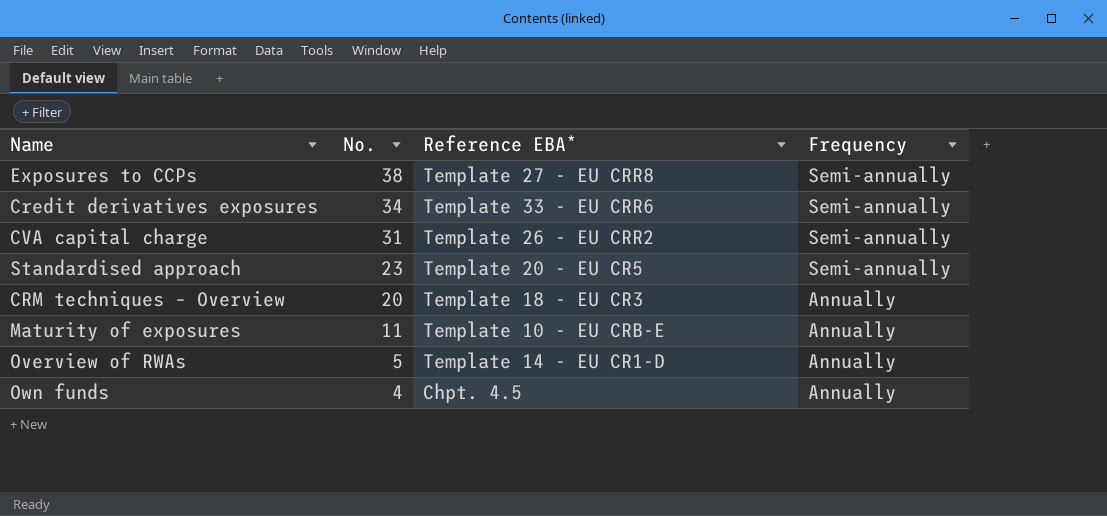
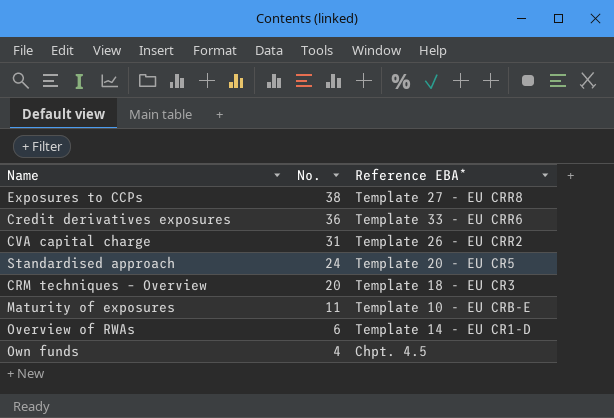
column Frequency | position: 4 -> none
Credit derivatives exposures | No.: 34 -> 36
Standardised approach | No.: 23 -> 24
Overview of RWAs | No.: 5 -> 6

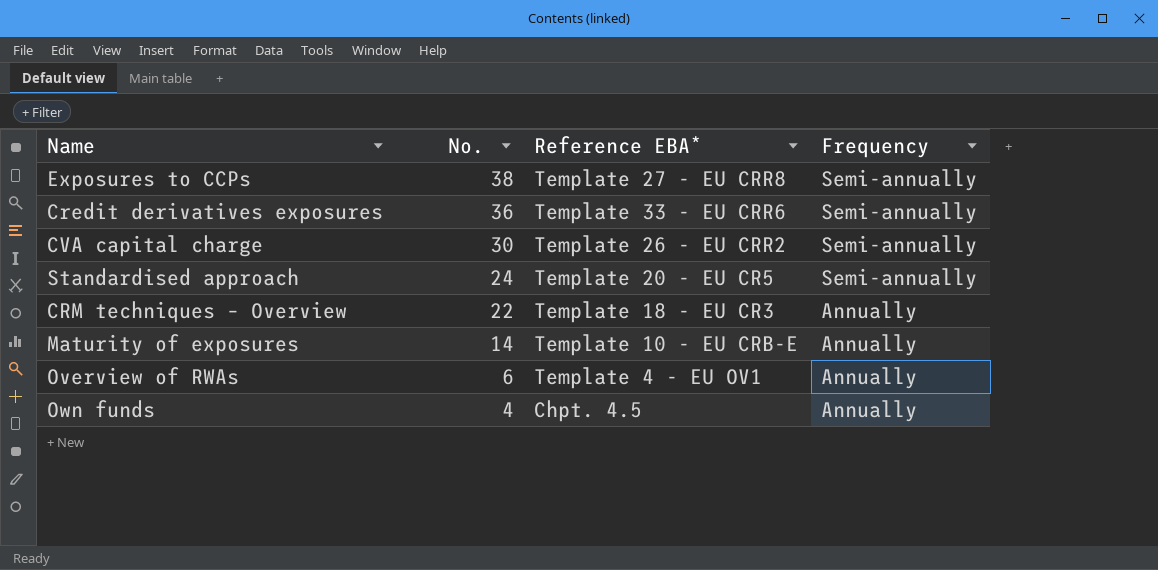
column Frequency | position: none -> 4
CVA capital charge | No.: 31 -> 30
CRM techniques – Overview | No.: 20 -> 22
Maturity of exposures | No.: 11 -> 14
Overview of RWAs | Reference EBA*: Template 14 - EU CR1-D -> Template 4 - EU OV1

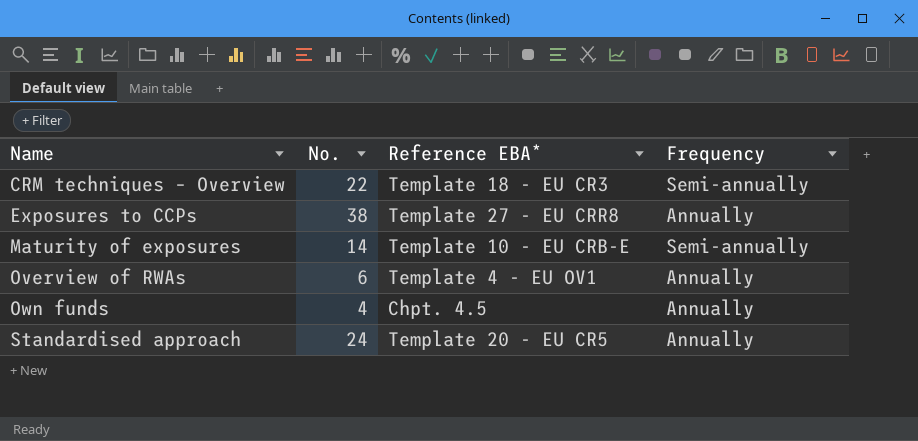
row order: No. descending -> Name ascending
row Credit derivatives exposures: 36 | Template 33 - EU CRR6 | Semi-annually -> none
row CVA capital charge: 30 | Template 26 - EU CRR2 | Semi-annually -> none
CRM techniques – Overview | Frequency: Annually -> Semi-annually
Exposures to CCPs | Frequency: Semi-annually -> Annually
Maturity of exposures | Frequency: Annually -> Semi-annually
Standardised approach | Frequency: Semi-annually -> Annually

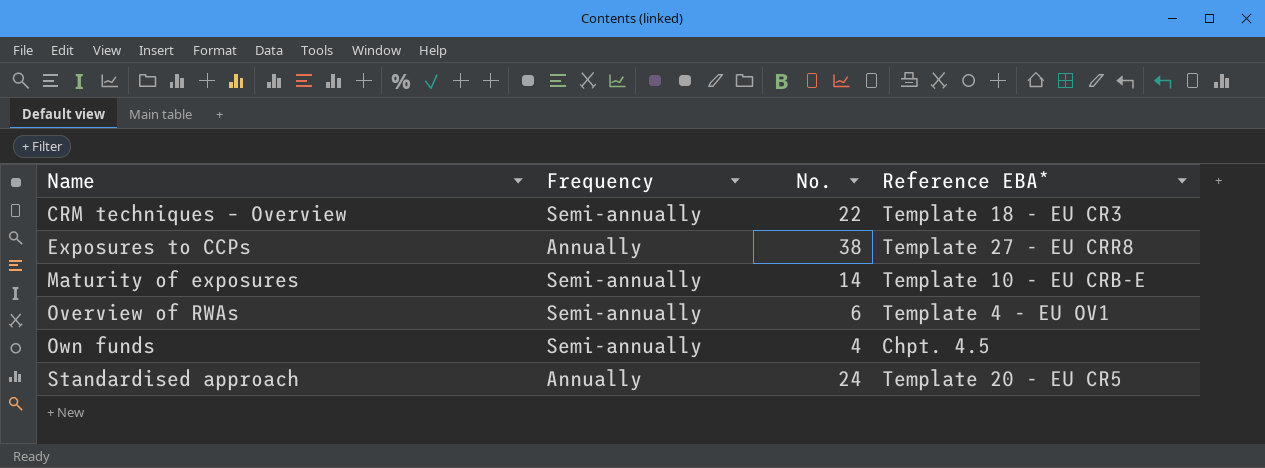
column Frequency | position: 4 -> 2
Overview of RWAs | Frequency: Annually -> Semi-annually
Own funds | Frequency: Annually -> Semi-annually

